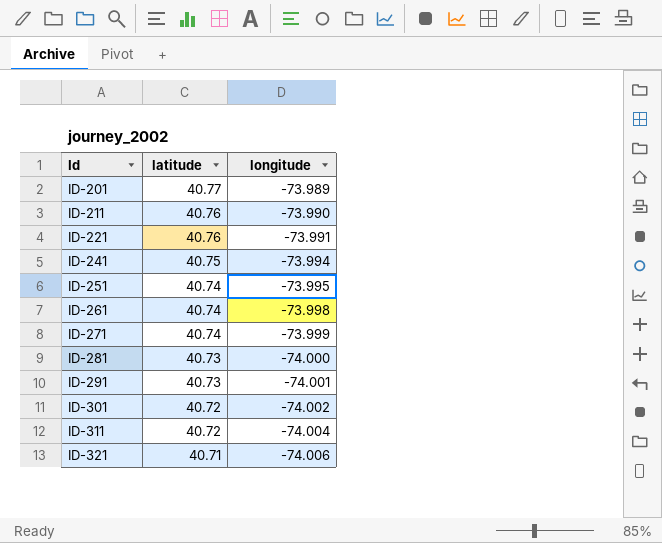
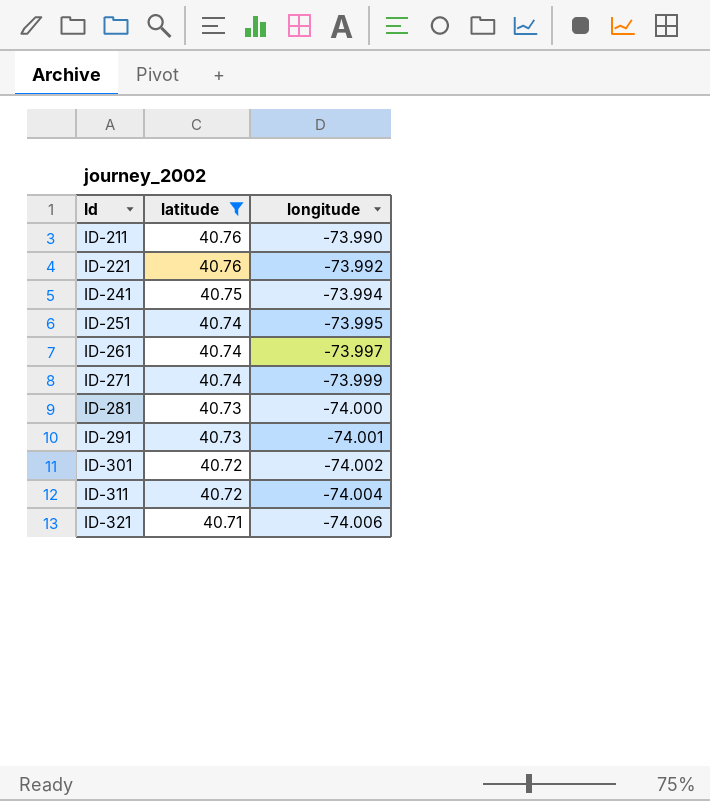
filter: none -> latitude != 40.77
ID-221 | longitude: -73.991 -> -73.992
ID-261 | longitude: -73.998 -> -73.997

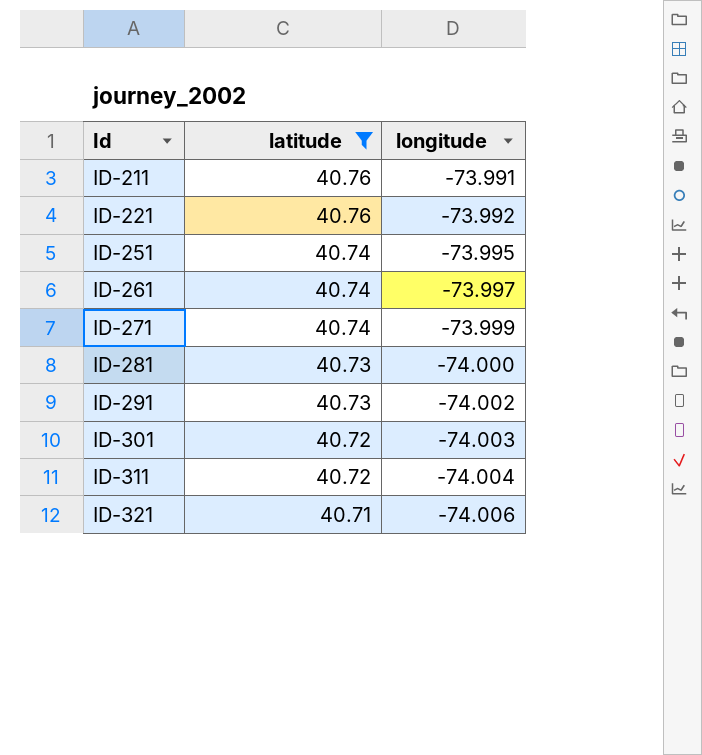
row ID-241: 40.75 | -73.994 -> none
ID-211 | longitude: -73.990 -> -73.991
ID-291 | longitude: -74.001 -> -74.002
ID-301 | longitude: -74.002 -> -74.003

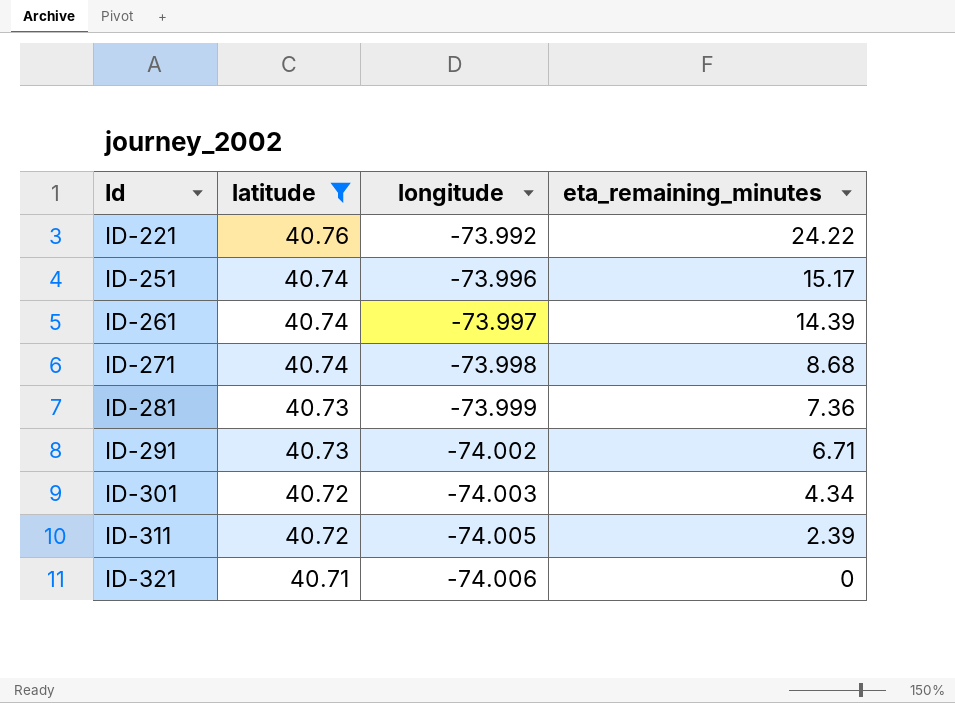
column eta_remaining_minutes | position: none -> 4
row ID-211: 40.76 | -73.991 -> none
ID-251 | longitude: -73.995 -> -73.996
ID-271 | longitude: -73.999 -> -73.998
ID-281 | longitude: -74.000 -> -73.999
ID-311 | longitude: -74.004 -> -74.005

